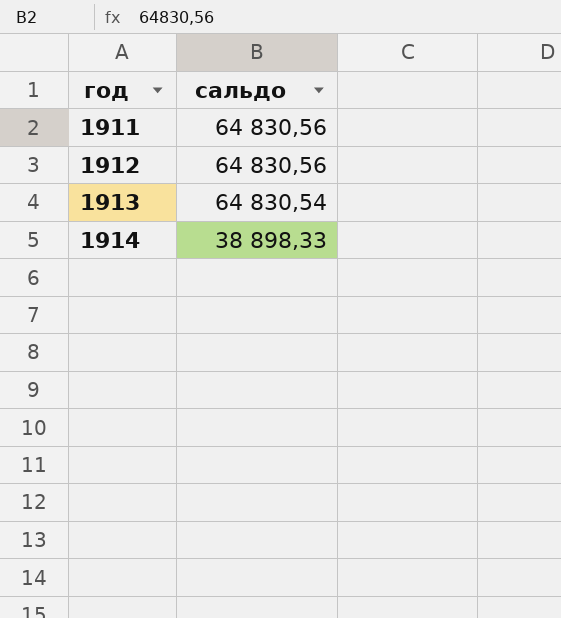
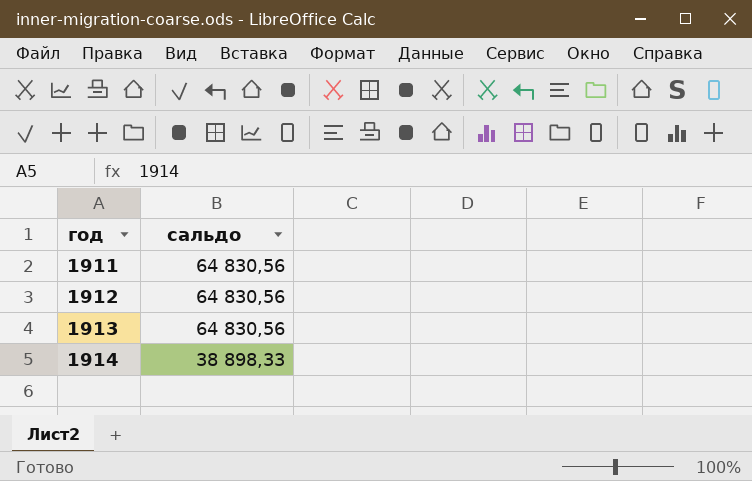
1913 | сальдо: 64 830,54 -> 64 830,56

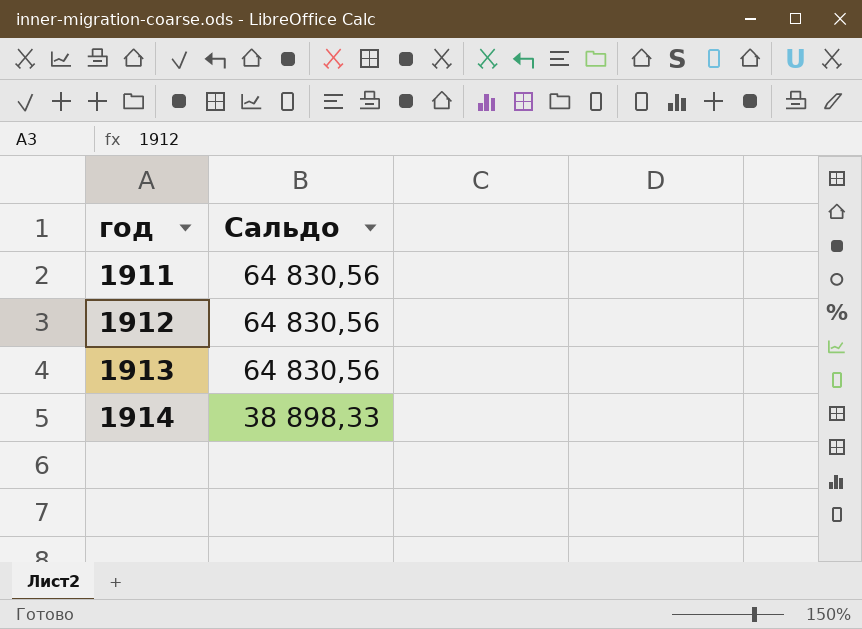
column name: сальдо -> Сальдо

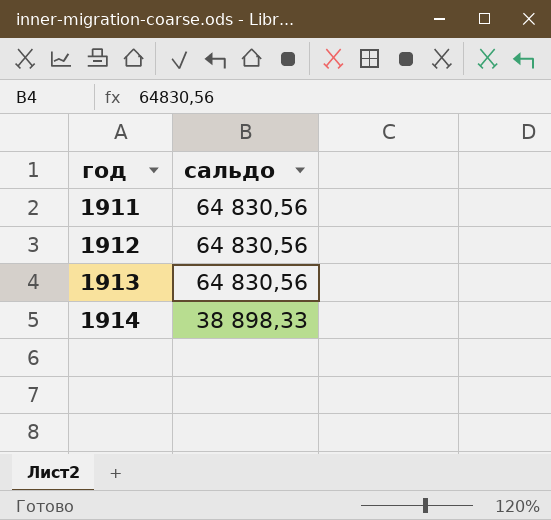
column name: Сальдо -> сальдо

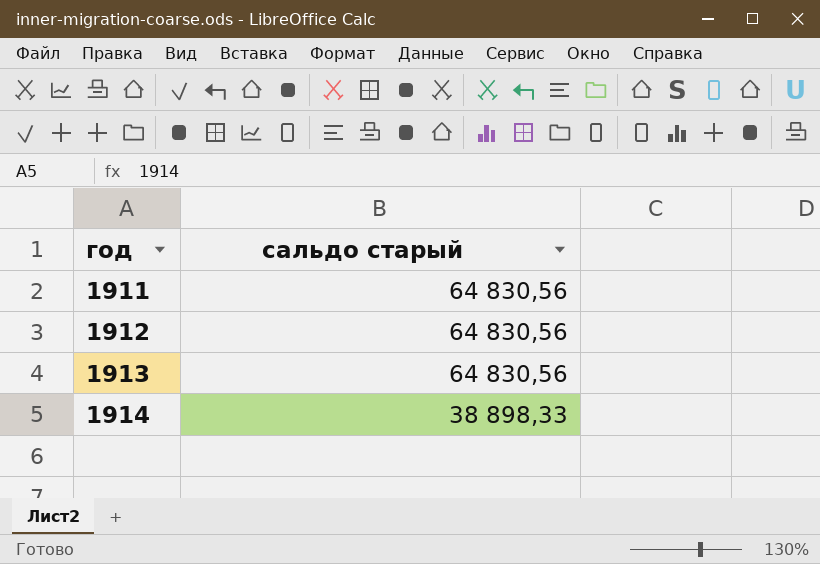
column name: сальдо -> сальдо старый

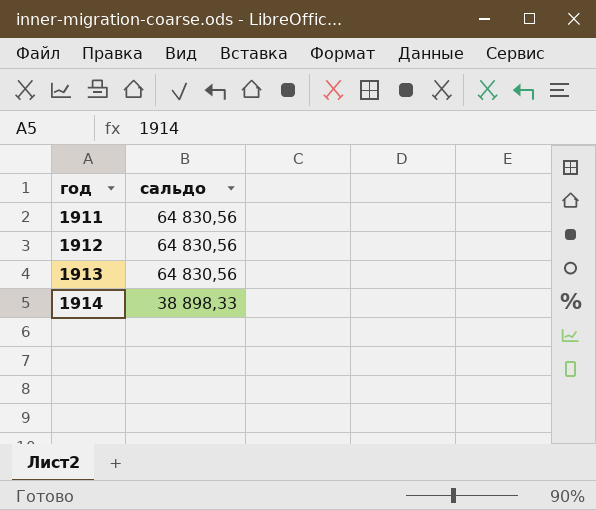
column name: сальдо старый -> сальдо

